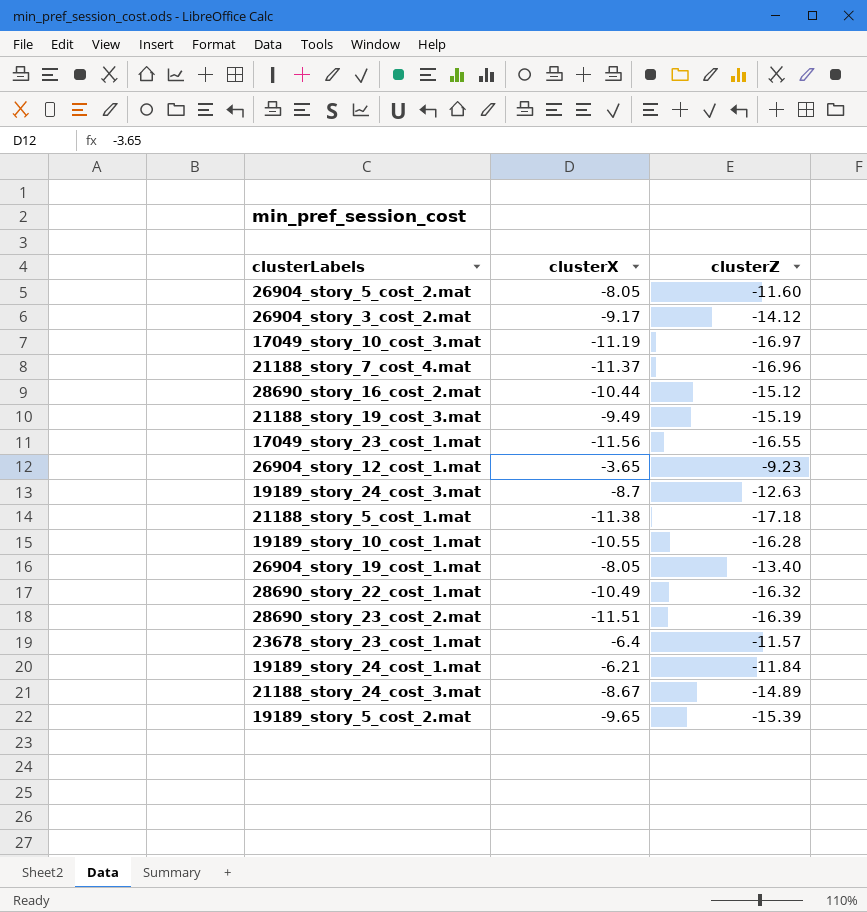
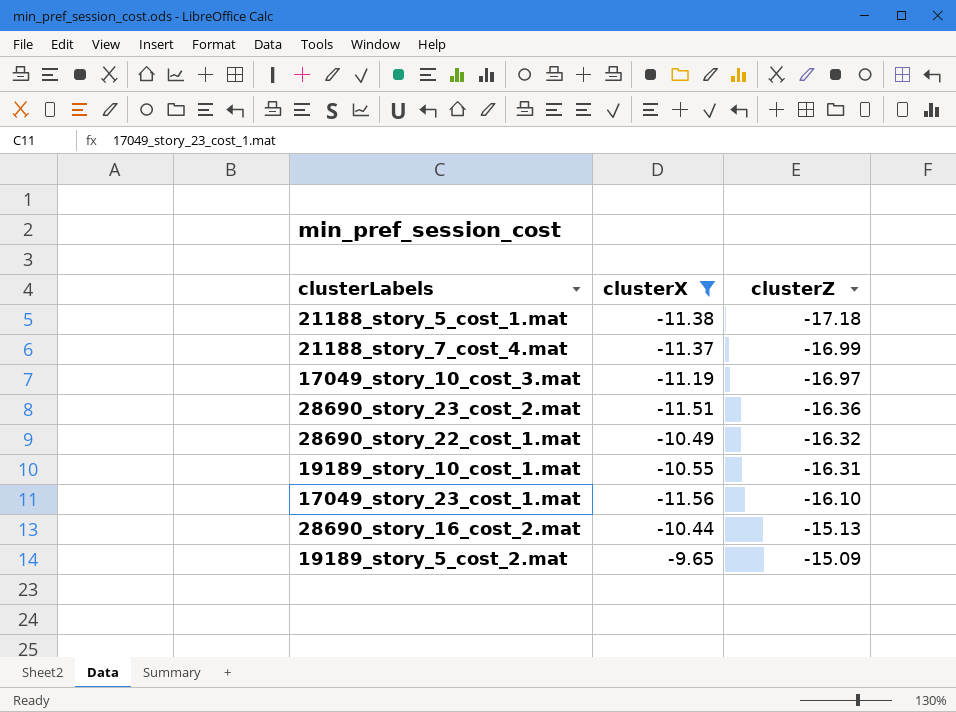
filter: none -> clusterX <= -9.65
row order: none -> clusterZ ascending
21188_story_7_cost_4.mat | clusterZ: -16.96 -> -16.99
28690_story_23_cost_2.mat | clusterZ: -16.39 -> -16.36
19189_story_10_cost_1.mat | clusterZ: -16.28 -> -16.31
17049_story_23_cost_1.mat | clusterZ: -16.55 -> -16.10
28690_story_16_cost_2.mat | clusterZ: -15.12 -> -15.13
19189_story_5_cost_2.mat | clusterZ: -15.39 -> -15.09

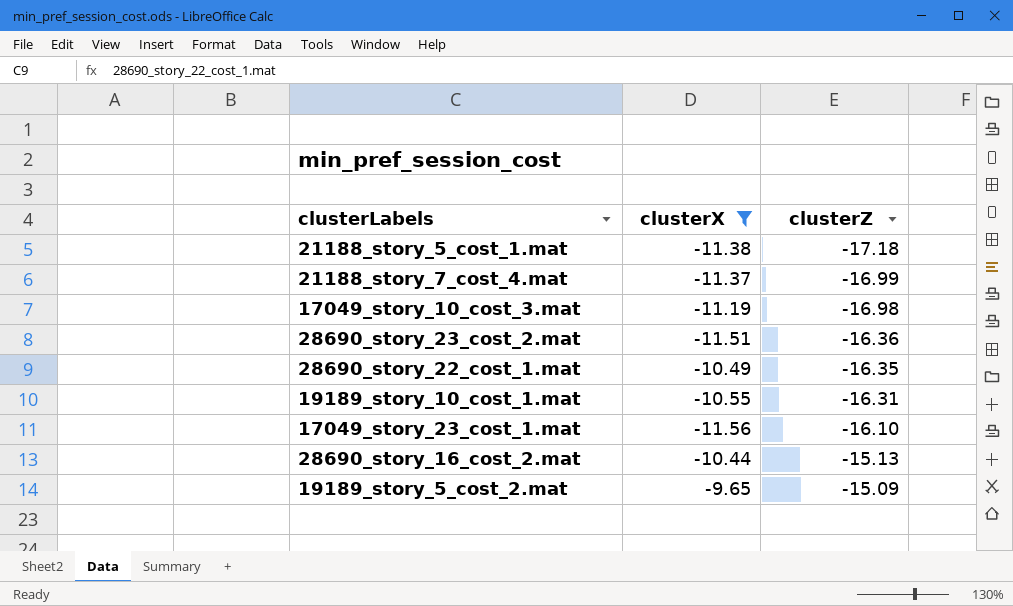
17049_story_10_cost_3.mat | clusterZ: -16.97 -> -16.98
28690_story_22_cost_1.mat | clusterZ: -16.32 -> -16.35

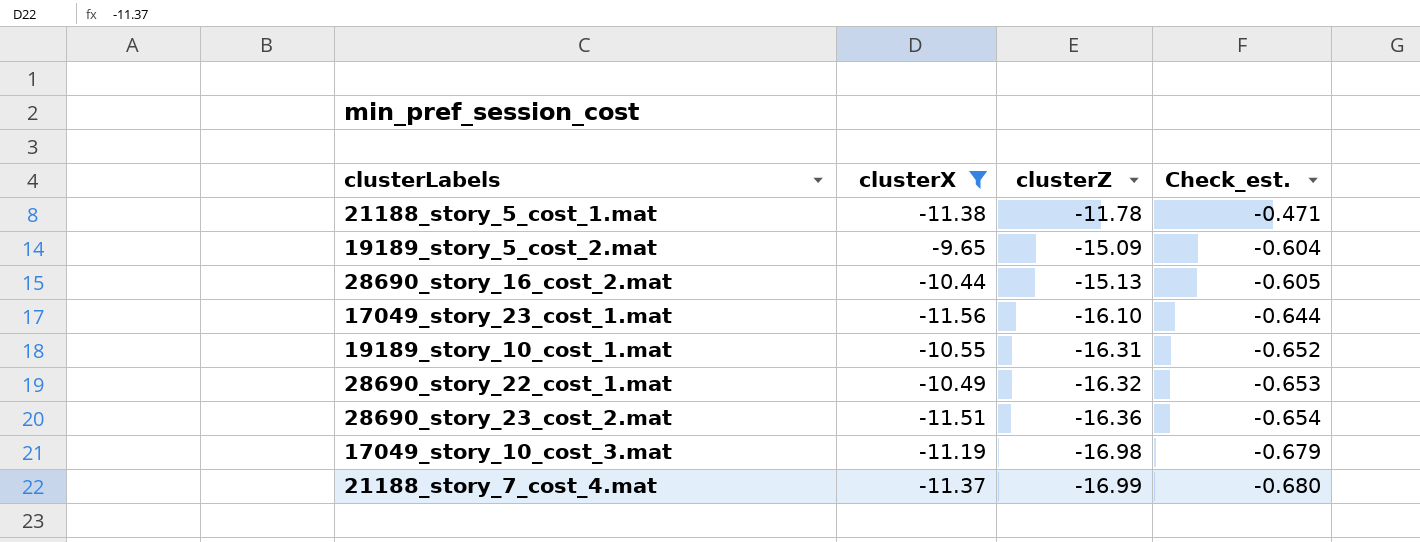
row order: clusterZ ascending -> clusterZ descending
column Check_est. | formula: none -> [clusterZ] * 0.04
21188_story_5_cost_1.mat | clusterZ: -17.18 -> -11.78
28690_story_22_cost_1.mat | clusterZ: -16.35 -> -16.32

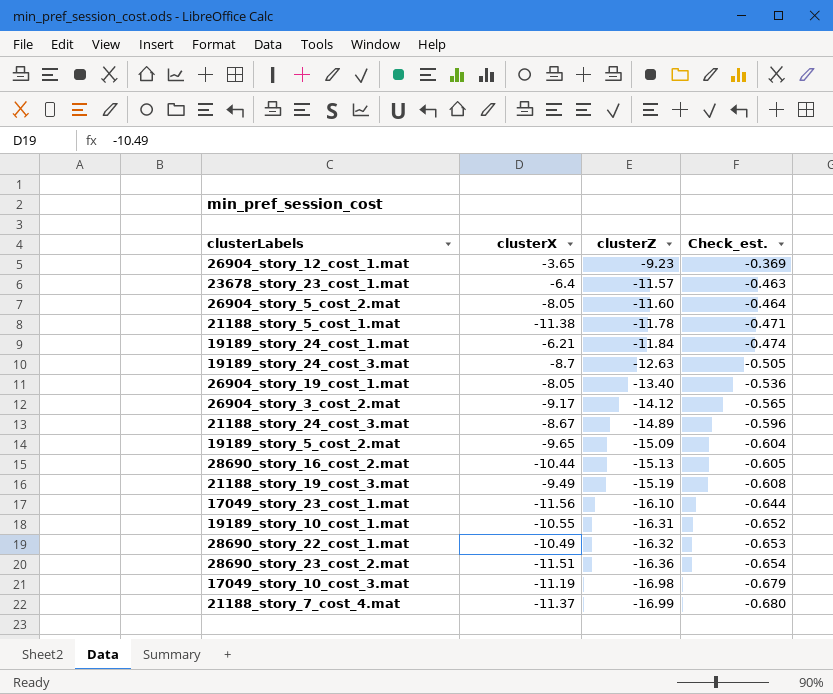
filter: clusterX <= -9.65 -> none

